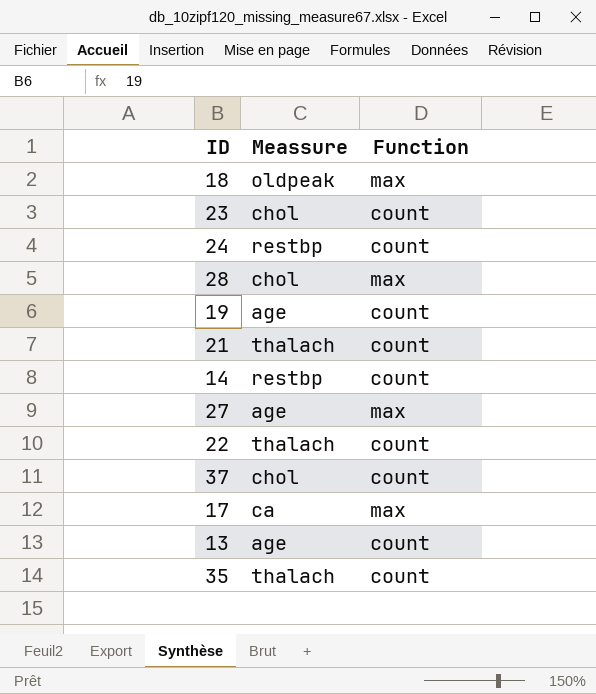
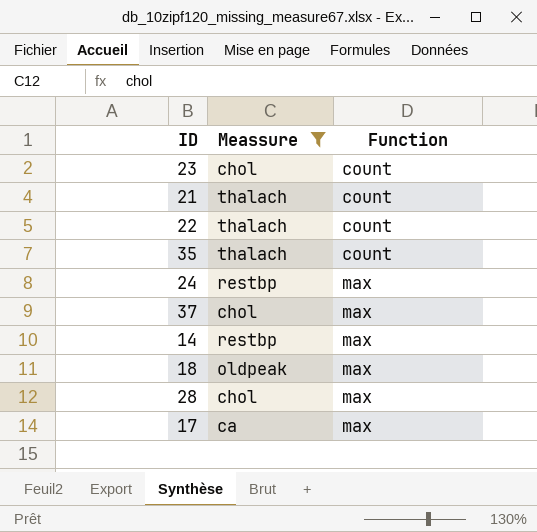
filter: none -> Meassure != age
row order: none -> Function ascending
24 | Function: count -> max
37 | Function: count -> max
14 | Function: count -> max

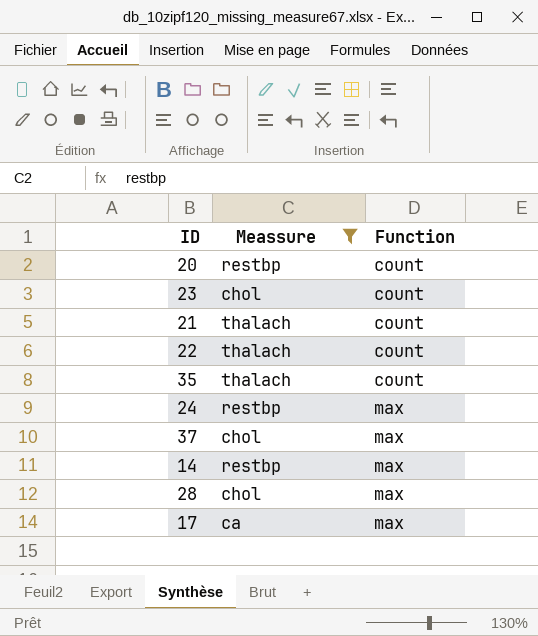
row 18: oldpeak | max -> none
row 20: none -> restbp | count

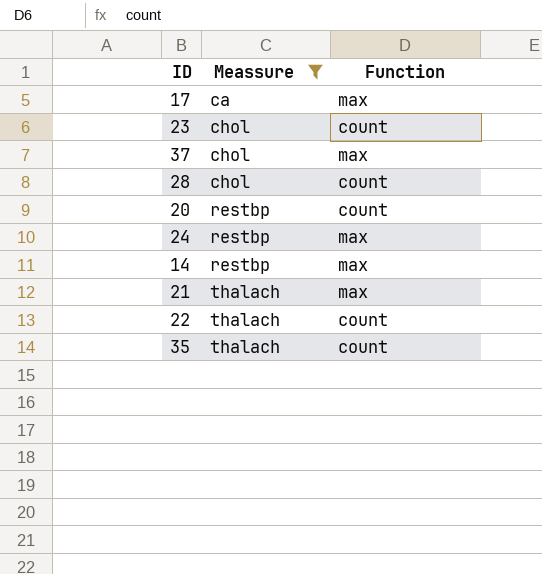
row order: Function ascending -> Meassure ascending
28 | Function: max -> count
21 | Function: count -> max

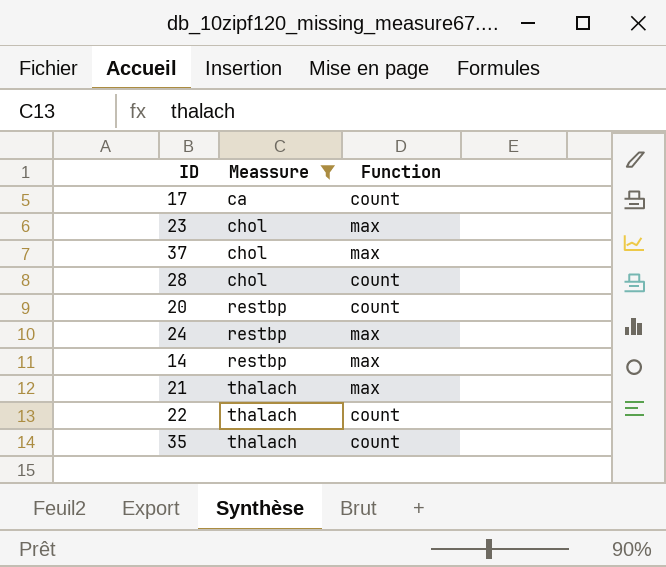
17 | Function: max -> count
23 | Function: count -> max

